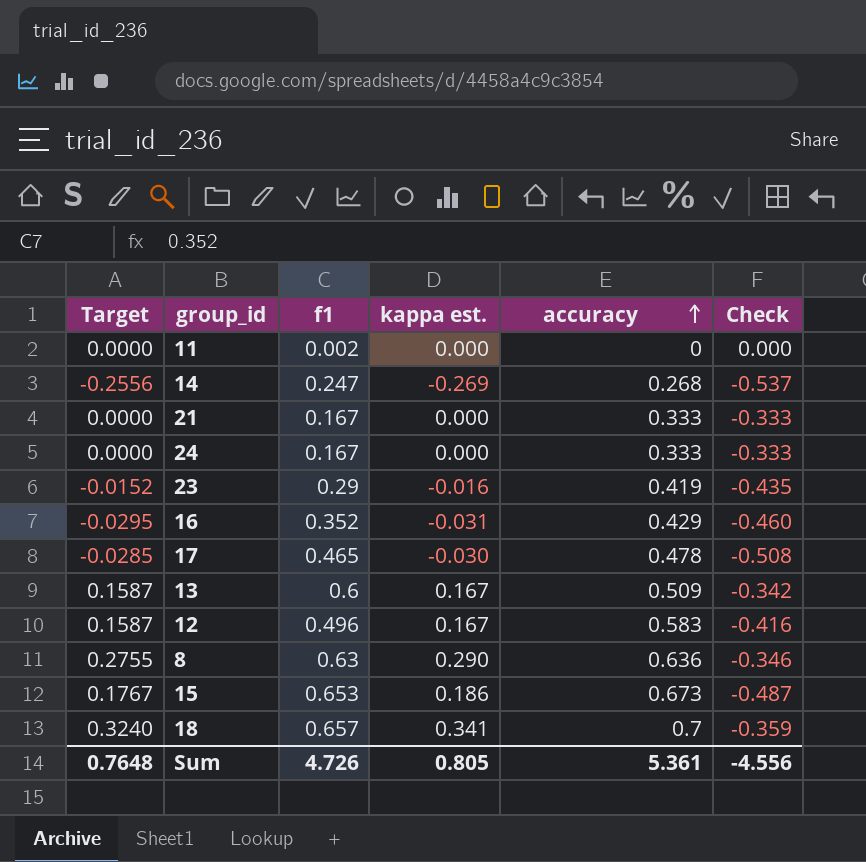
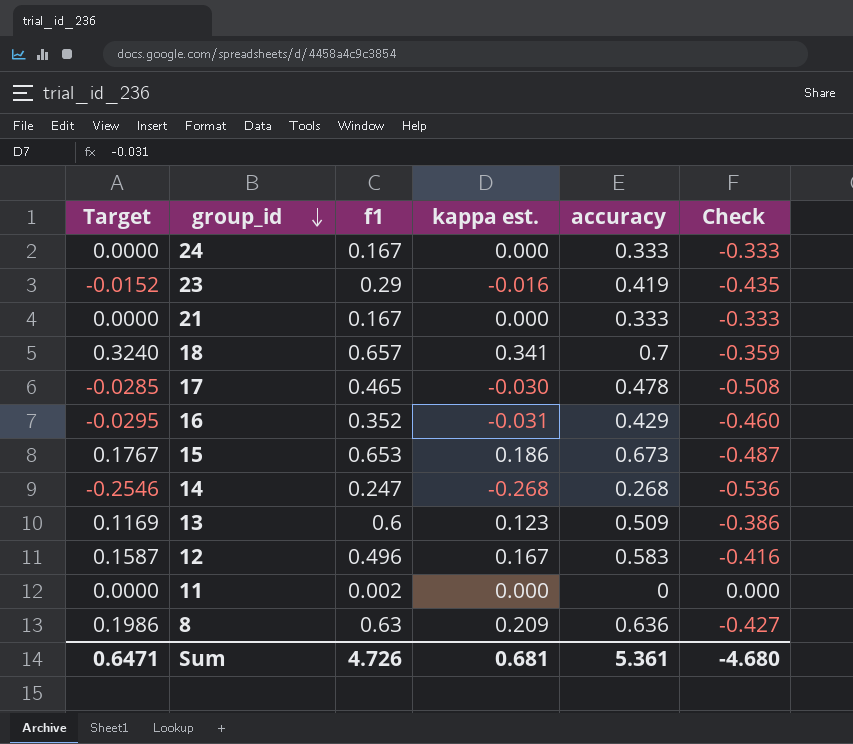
row order: accuracy ascending -> group_id descending
14 | Target: -0.2556 -> -0.2546
14 | kappa est.: -0.269 -> -0.268
14 | Check: -0.537 -> -0.536
13 | Target: 0.1587 -> 0.1169
13 | kappa est.: 0.167 -> 0.123
13 | Check: -0.342 -> -0.386
8 | Target: 0.2755 -> 0.1986
8 | kappa est.: 0.290 -> 0.209
8 | Check: -0.346 -> -0.427
Sum | Target: 0.7648 -> 0.6471
Sum | kappa est.: 0.805 -> 0.681
Sum | Check: -4.556 -> -4.680

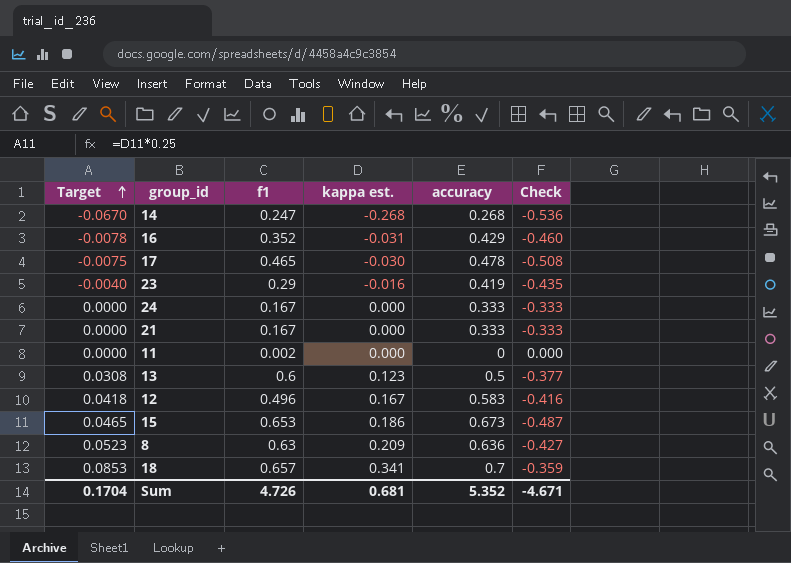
row order: group_id descending -> Target ascending
column Target | formula: [kappa est.] * 0.95 -> [kappa est.] * 0.25
13 | accuracy: 0.509 -> 0.5
13 | Check: -0.386 -> -0.377
Sum | Target: 0.6471 -> 0.1704
Sum | accuracy: 5.361 -> 5.352
Sum | Check: -4.680 -> -4.671

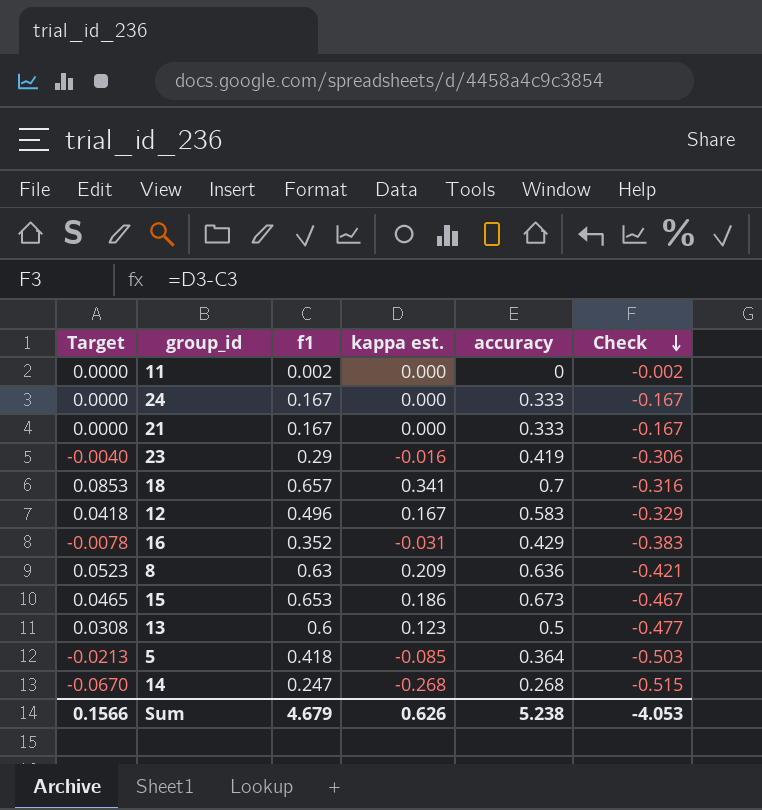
row order: Target ascending -> Check descending
column Check | formula: [kappa est.] - [accuracy] -> [kappa est.] - [f1]
row 17: -0.0075 | 0.465 | -0.030 | 0.478 | -0.508 -> none
row 5: none -> -0.0213 | 0.418 | -0.085 | 0.364 | -0.503
Sum | Target: 0.1704 -> 0.1566
Sum | f1: 4.726 -> 4.679
Sum | kappa est.: 0.681 -> 0.626
Sum | accuracy: 5.352 -> 5.238
Sum | Check: -4.671 -> -4.053

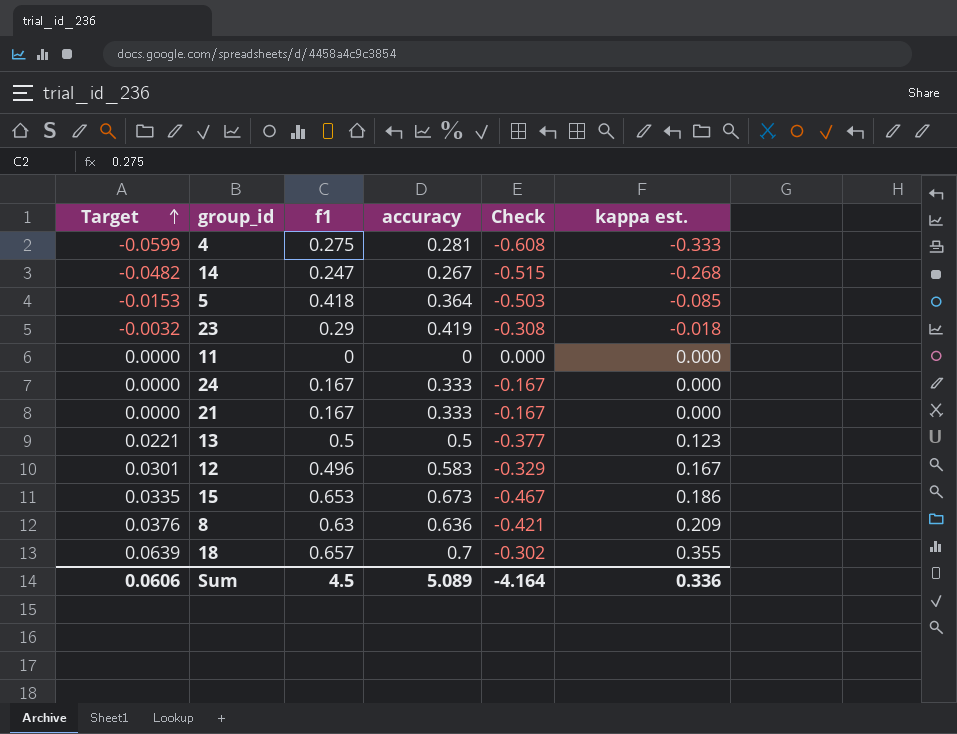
row order: Check descending -> Target ascending
column Target | formula: [kappa est.] * 0.25 -> [kappa est.] * 0.18
column kappa est. | position: 4 -> 6
row 16: -0.0078 | 0.352 | -0.031 | 0.429 | -0.383 -> none
row 4: none -> -0.0599 | 0.275 | 0.281 | -0.608 | -0.333
14 | accuracy: 0.268 -> 0.267
23 | Check: -0.306 -> -0.308
23 | kappa est.: -0.016 -> -0.018
11 | f1: 0.002 -> 0
11 | Check: -0.002 -> 0.000
13 | f1: 0.6 -> 0.5
13 | Check: -0.477 -> -0.377
18 | Check: -0.316 -> -0.302
18 | kappa est.: 0.341 -> 0.355
Sum | Target: 0.1566 -> 0.0606
Sum | f1: 4.679 -> 4.5
Sum | accuracy: 5.238 -> 5.089
Sum | Check: -4.053 -> -4.164
Sum | kappa est.: 0.626 -> 0.336

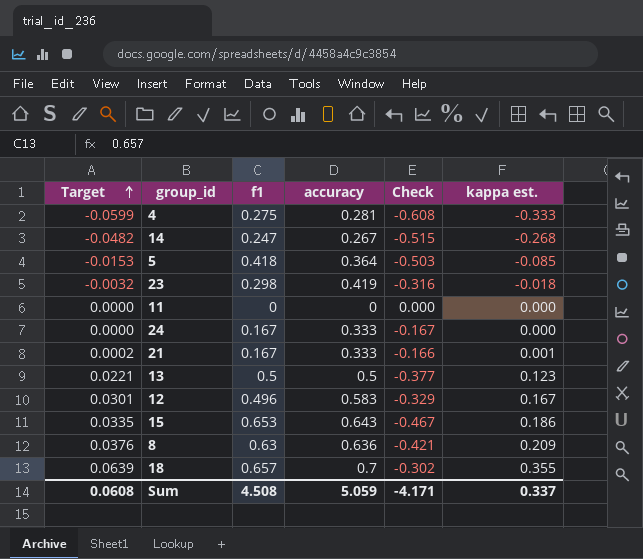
23 | f1: 0.29 -> 0.298
23 | Check: -0.308 -> -0.316
21 | Target: 0.0000 -> 0.0002
21 | Check: -0.167 -> -0.166
21 | kappa est.: 0.000 -> 0.001
15 | accuracy: 0.673 -> 0.643
Sum | Target: 0.0606 -> 0.0608
Sum | f1: 4.5 -> 4.508
Sum | accuracy: 5.089 -> 5.059
Sum | Check: -4.164 -> -4.171
Sum | kappa est.: 0.336 -> 0.337

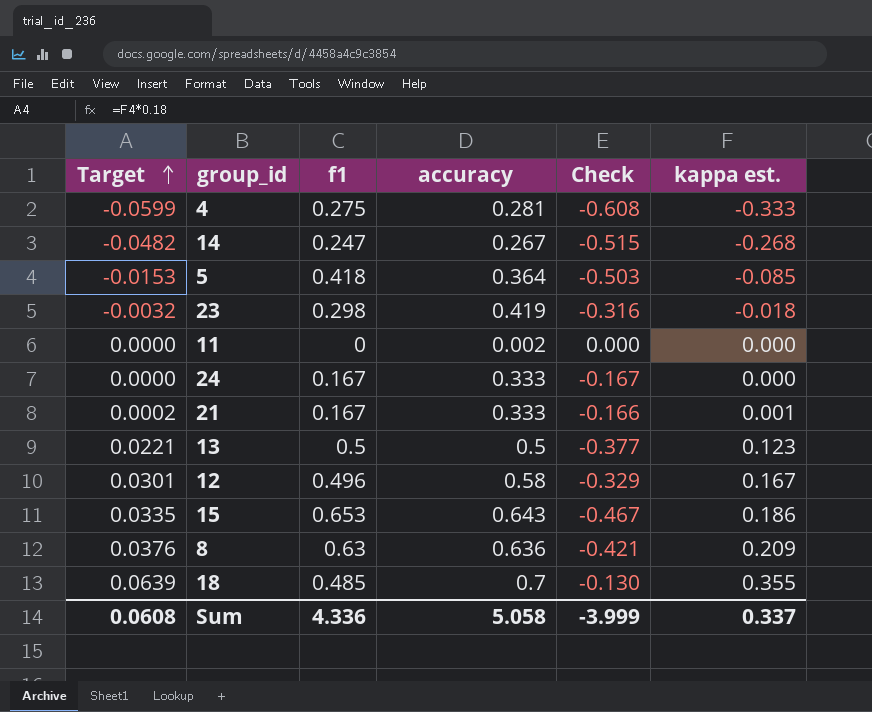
11 | accuracy: 0 -> 0.002
12 | accuracy: 0.583 -> 0.58
18 | f1: 0.657 -> 0.485
18 | Check: -0.302 -> -0.130
Sum | f1: 4.508 -> 4.336
Sum | accuracy: 5.059 -> 5.058
Sum | Check: -4.171 -> -3.999

